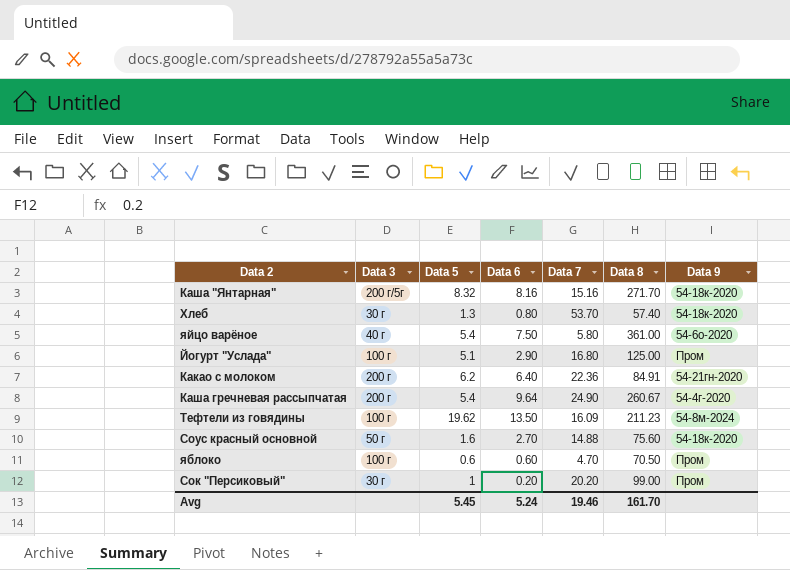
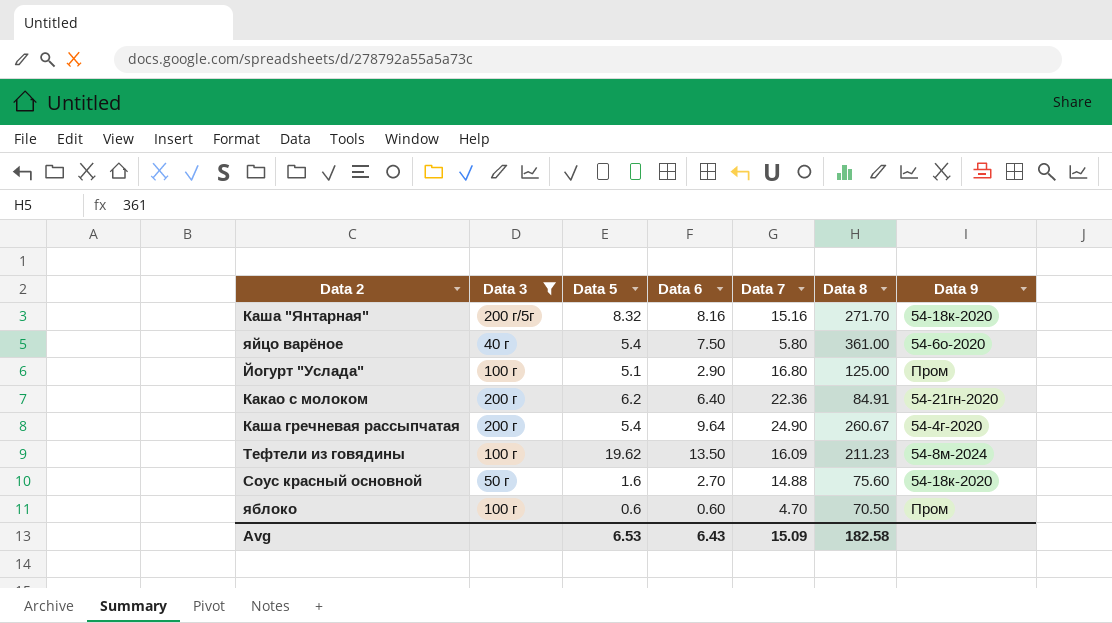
filter: none -> Data 3 != 30 г
Avg | Data 5: 5.45 -> 6.53
Avg | Data 6: 5.24 -> 6.43
Avg | Data 7: 19.46 -> 15.09
Avg | Data 8: 161.70 -> 182.58

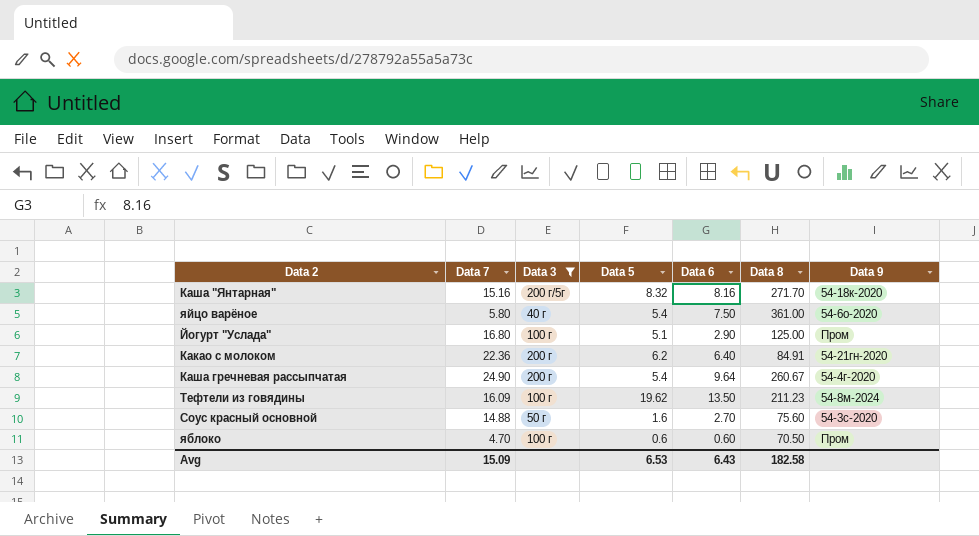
column Data 7 | position: 5 -> 2
Соус красный основной | Data 9: 54-18к-2020 -> 54-3с-2020

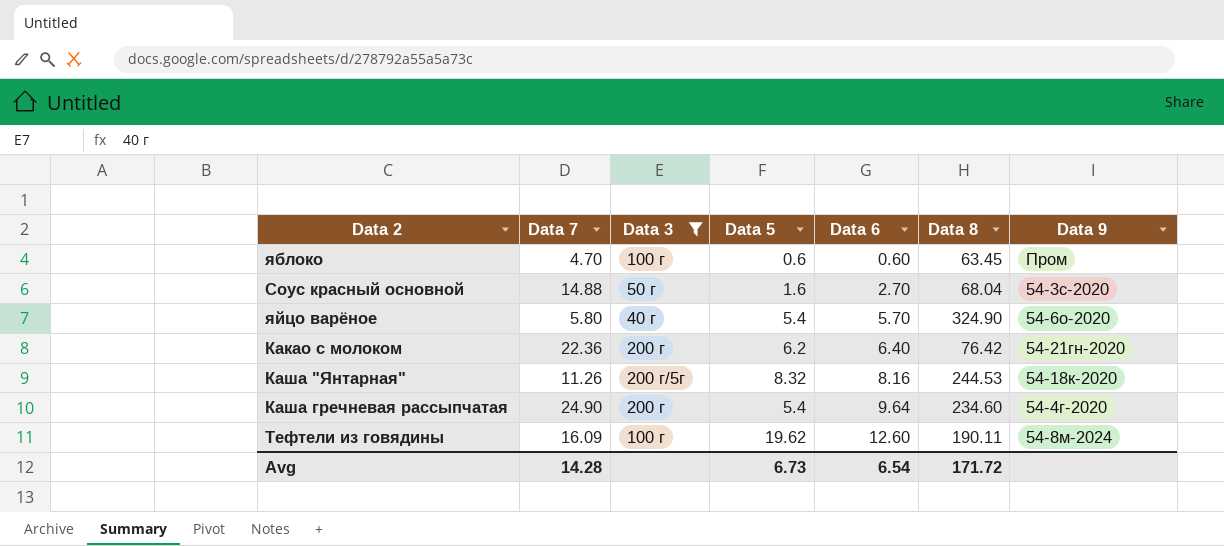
row order: none -> Data 6 ascending
row Йогурт "Услада": 16.80 | 100 г | 5.1 | 2.90 | 125.00 | Пром -> none
яблоко | Data 8: 70.50 -> 63.45
Соус красный основной | Data 8: 75.60 -> 68.04
яйцо варёное | Data 6: 7.50 -> 5.70
яйцо варёное | Data 8: 361.00 -> 324.90
Какао с молоком | Data 8: 84.91 -> 76.42
Каша "Янтарная" | Data 7: 15.16 -> 11.26
Каша "Янтарная" | Data 8: 271.70 -> 244.53
Каша гречневая рассыпчатая | Data 8: 260.67 -> 234.60
Тефтели из говядины | Data 6: 13.50 -> 12.60
Тефтели из говядины | Data 8: 211.23 -> 190.11
Avg | Data 7: 15.09 -> 14.28
Avg | Data 5: 6.53 -> 6.73
Avg | Data 6: 6.43 -> 6.54
Avg | Data 8: 182.58 -> 171.72

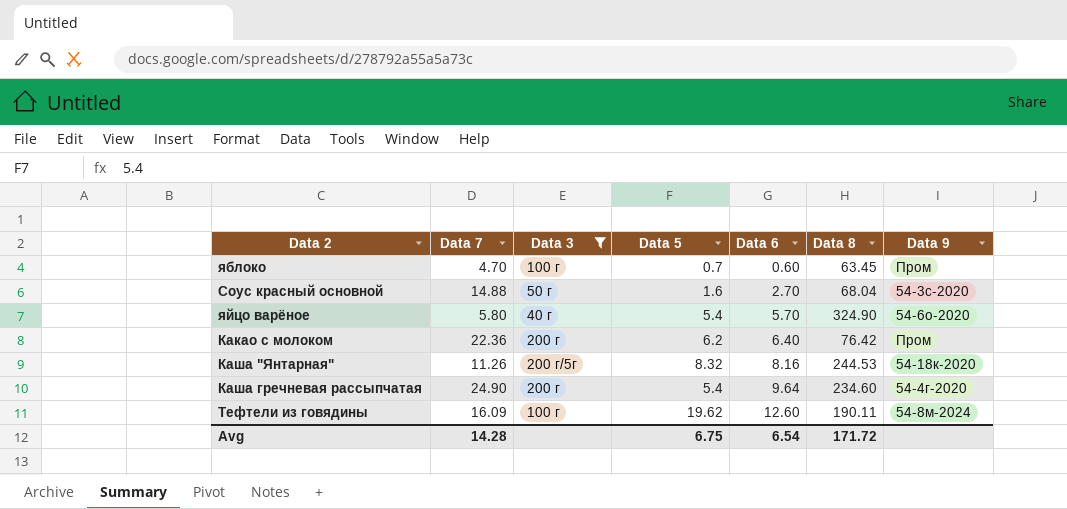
яблоко | Data 5: 0.6 -> 0.7
Какао с молоком | Data 9: 54-21гн-2020 -> Пром
Avg | Data 5: 6.73 -> 6.75

